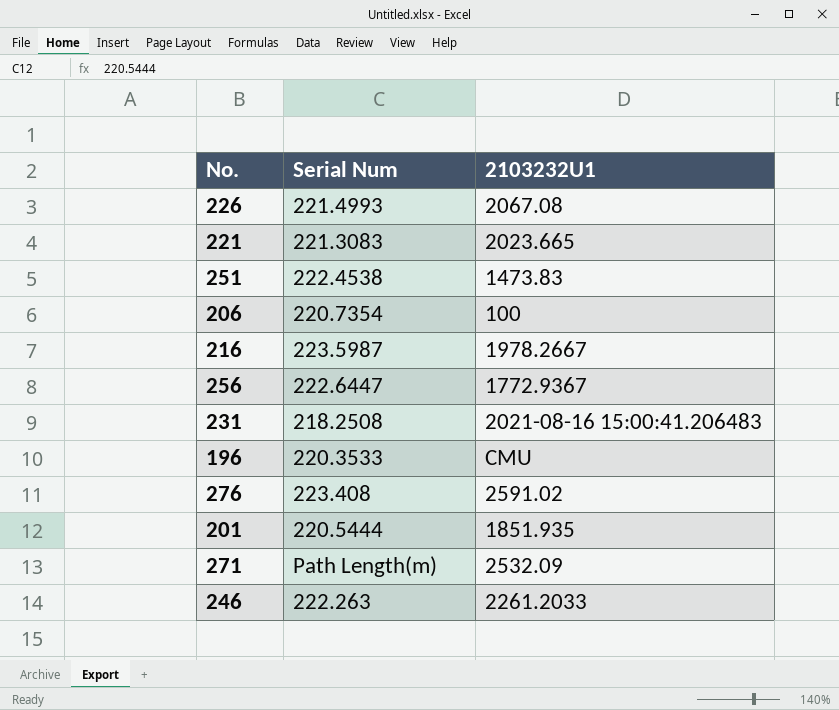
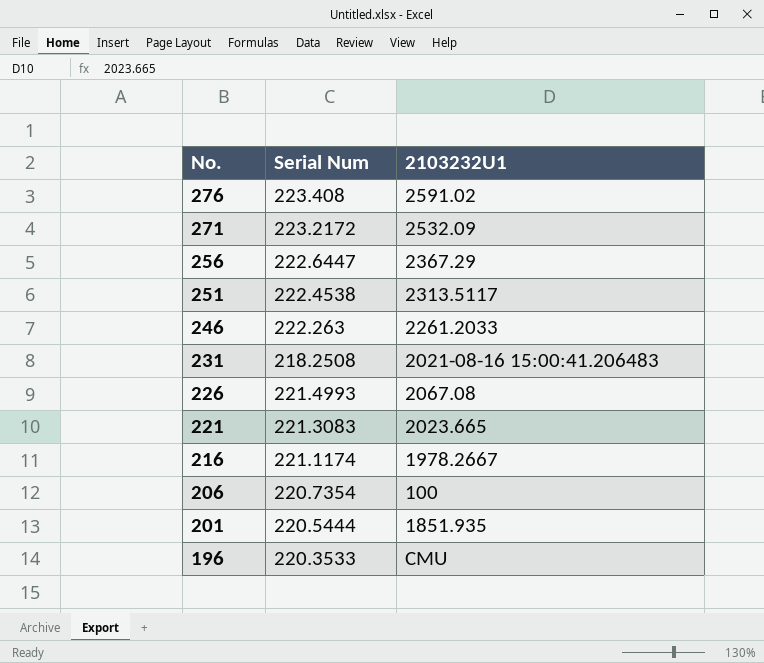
row order: none -> No. descending
271 | Serial Num: Path Length(m) -> 223.2172
256 | 2103232U1: 1772.9367 -> 2367.29
251 | 2103232U1: 1473.83 -> 2313.5117
216 | Serial Num: 223.5987 -> 221.1174

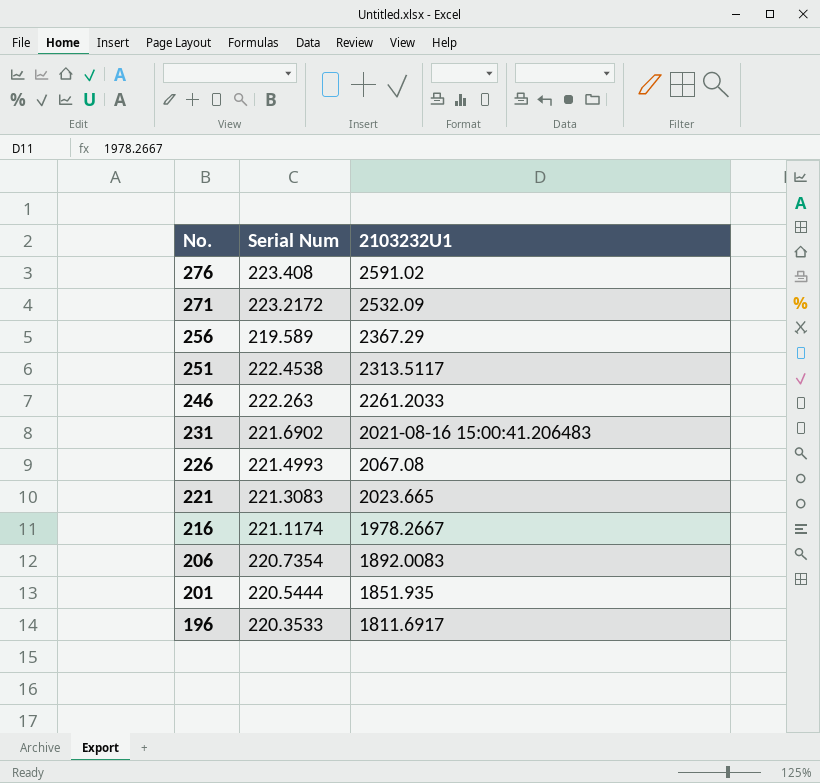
256 | Serial Num: 222.6447 -> 219.589
231 | Serial Num: 218.2508 -> 221.6902
206 | 2103232U1: 100 -> 1892.0083
196 | 2103232U1: CMU -> 1811.6917

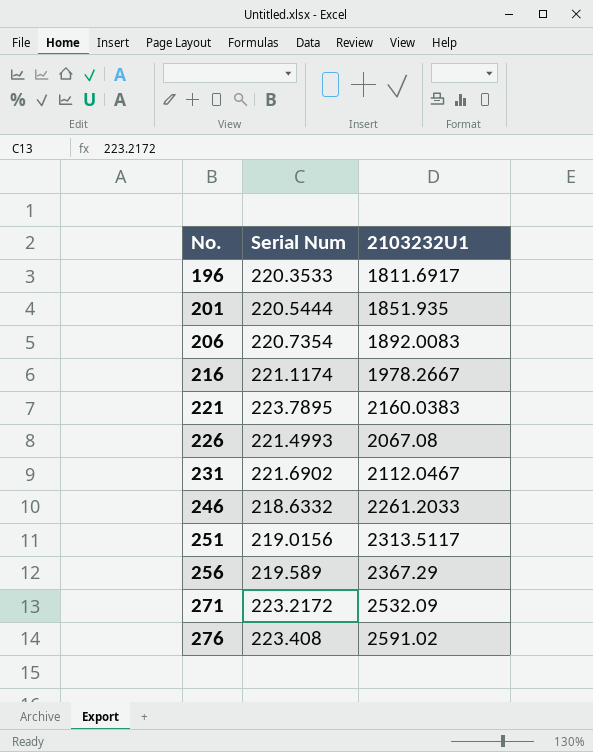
row order: No. descending -> No. ascending
221 | Serial Num: 221.3083 -> 223.7895
221 | 2103232U1: 2023.665 -> 2160.0383
231 | 2103232U1: 2021-08-16 15:00:41.206483 -> 2112.0467
246 | Serial Num: 222.263 -> 218.6332
251 | Serial Num: 222.4538 -> 219.0156

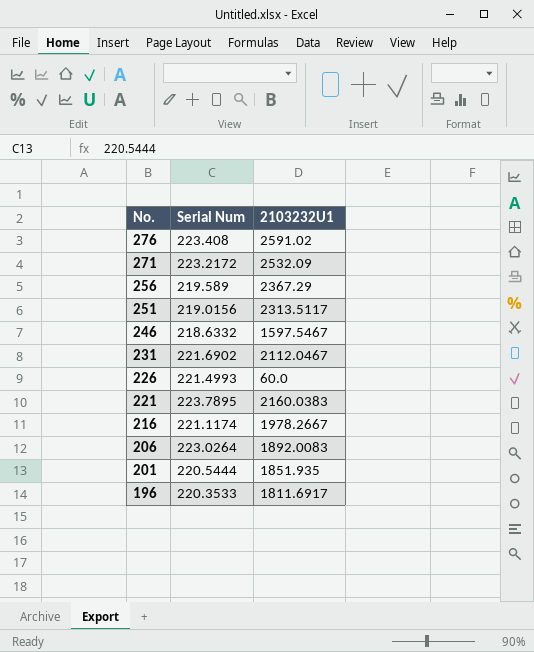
row order: No. ascending -> No. descending
246 | 2103232U1: 2261.2033 -> 1597.5467
226 | 2103232U1: 2067.08 -> 60.0
206 | Serial Num: 220.7354 -> 223.0264

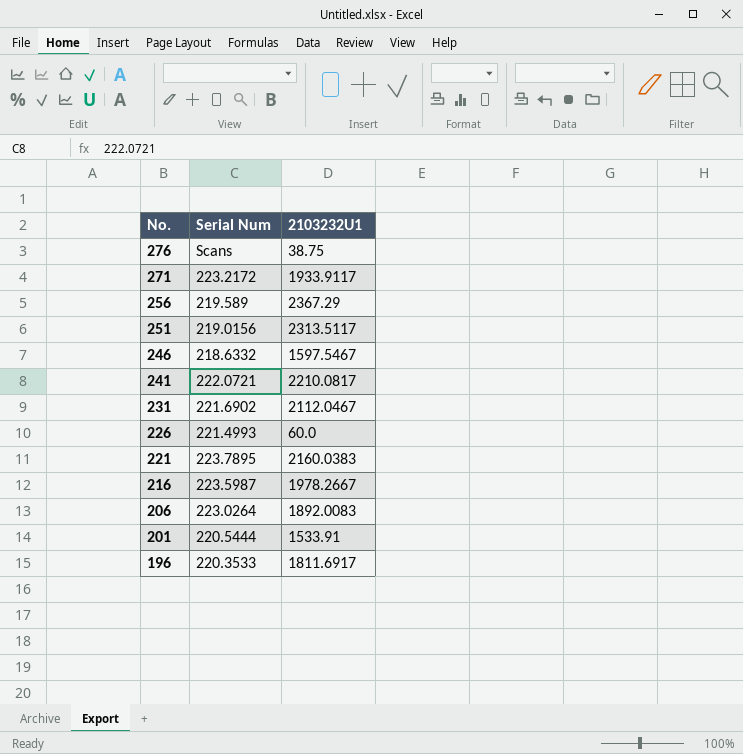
276 | Serial Num: 223.408 -> Scans
276 | 2103232U1: 2591.02 -> 38.75
271 | 2103232U1: 2532.09 -> 1933.9117
row 241: none -> 222.0721 | 2210.0817
216 | Serial Num: 221.1174 -> 223.5987
201 | 2103232U1: 1851.935 -> 1533.91

